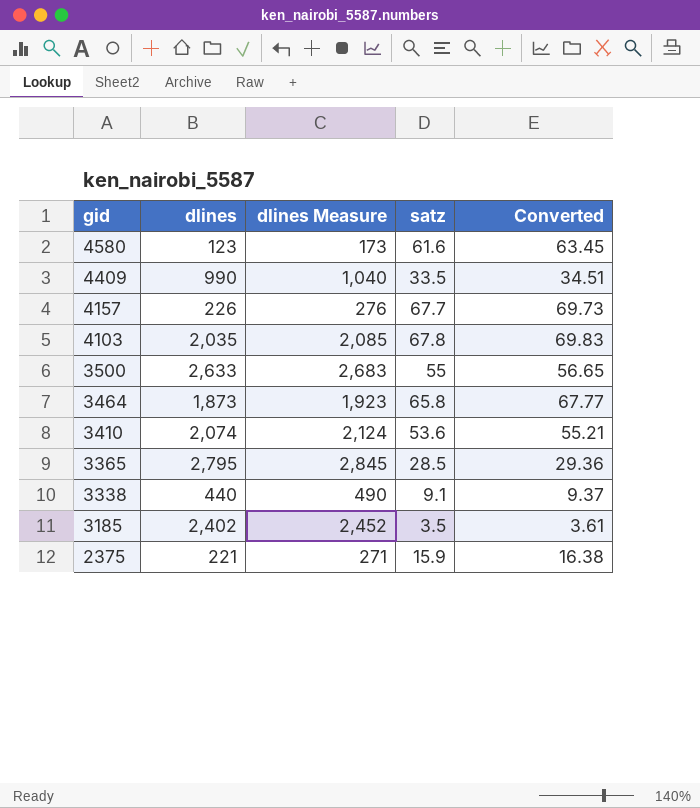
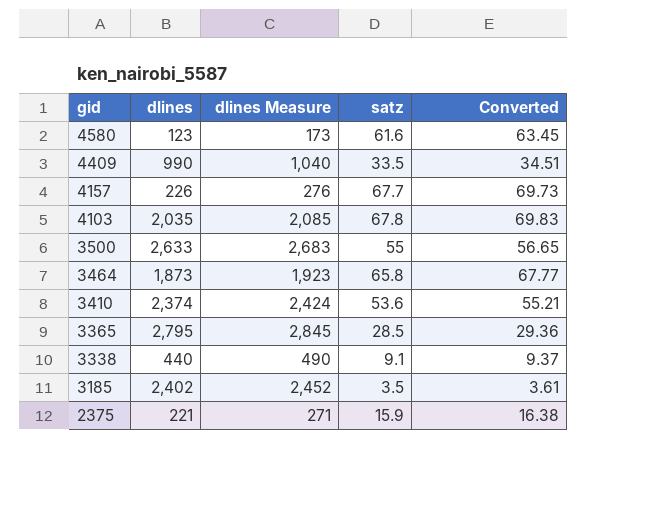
3410 | dlines: 2,074 -> 2,374
3410 | dlines Measure: 2,124 -> 2,424

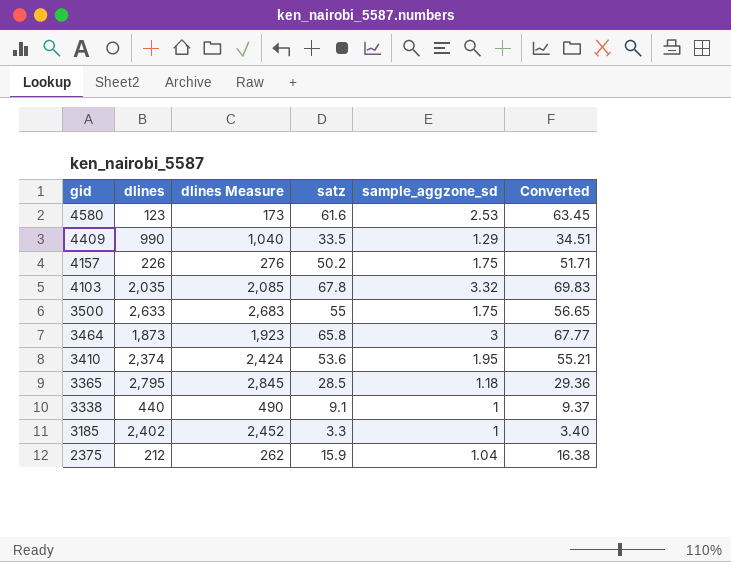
column sample_aggzone_sd | position: none -> 5
4157 | satz: 67.7 -> 50.2
4157 | Converted: 69.73 -> 51.71
3185 | satz: 3.5 -> 3.3
3185 | Converted: 3.61 -> 3.40
2375 | dlines: 221 -> 212
2375 | dlines Measure: 271 -> 262

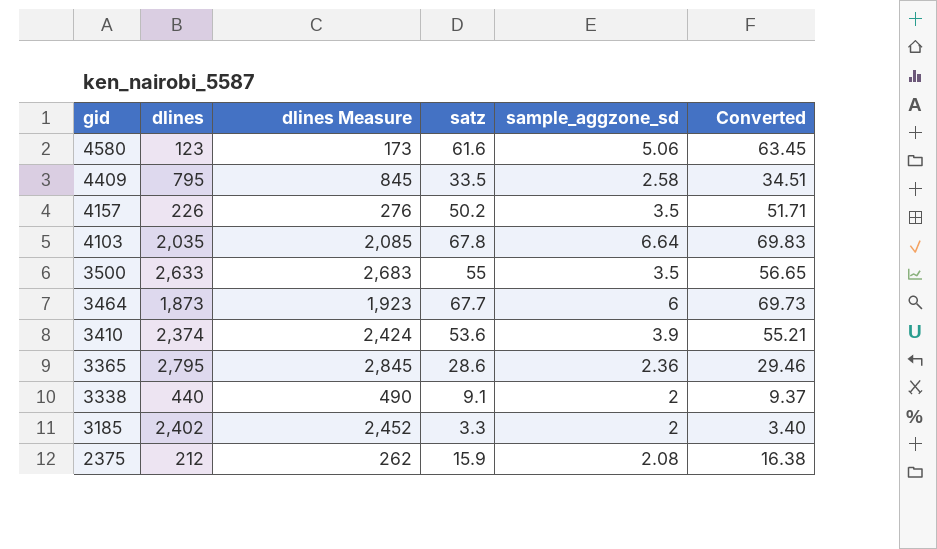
4580 | sample_aggzone_sd: 2.53 -> 5.06
4409 | dlines: 990 -> 795
4409 | dlines Measure: 1,040 -> 845
4409 | sample_aggzone_sd: 1.29 -> 2.58
4157 | sample_aggzone_sd: 1.75 -> 3.5
4103 | sample_aggzone_sd: 3.32 -> 6.64
3500 | sample_aggzone_sd: 1.75 -> 3.5
3464 | satz: 65.8 -> 67.7
3464 | sample_aggzone_sd: 3 -> 6
3464 | Converted: 67.77 -> 69.73
3410 | sample_aggzone_sd: 1.95 -> 3.9
3365 | satz: 28.5 -> 28.6
3365 | sample_aggzone_sd: 1.18 -> 2.36
3365 | Converted: 29.36 -> 29.46
3338 | sample_aggzone_sd: 1 -> 2
3185 | sample_aggzone_sd: 1 -> 2
2375 | sample_aggzone_sd: 1.04 -> 2.08

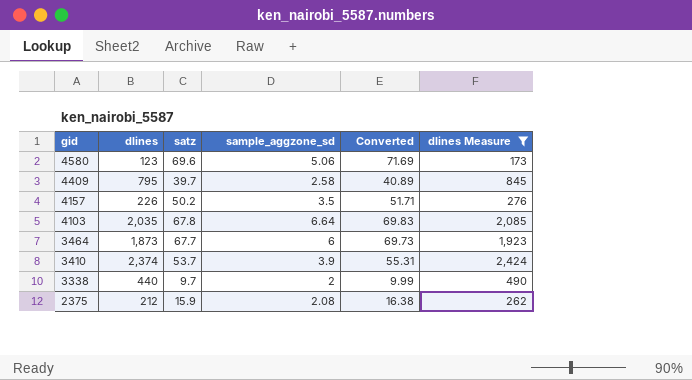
filter: none -> dlines Measure <= 2,424
column dlines Measure | position: 3 -> 6
4580 | satz: 61.6 -> 69.6
4580 | Converted: 63.45 -> 71.69
4409 | satz: 33.5 -> 39.7
4409 | Converted: 34.51 -> 40.89
3410 | satz: 53.6 -> 53.7
3410 | Converted: 55.21 -> 55.31
3338 | satz: 9.1 -> 9.7
3338 | Converted: 9.37 -> 9.99

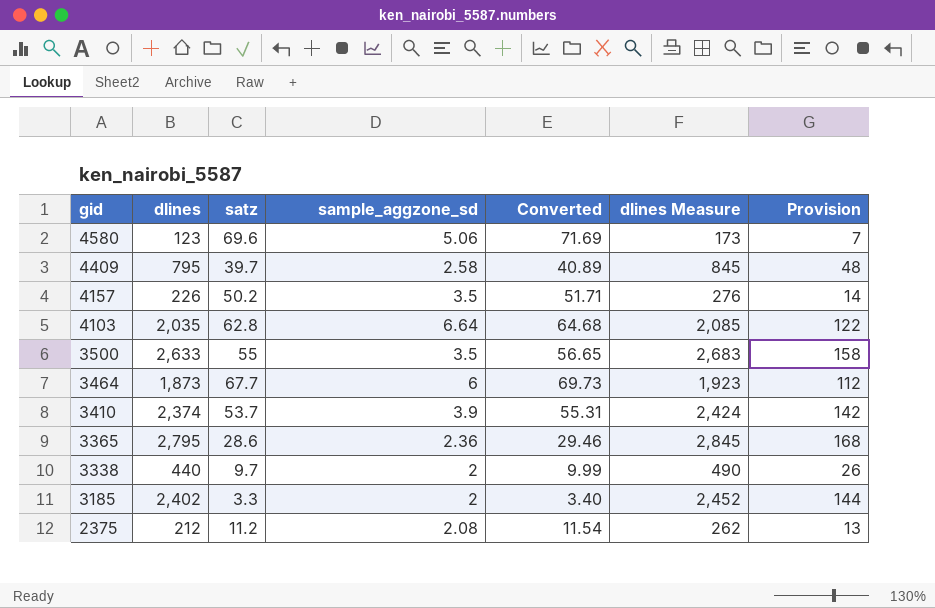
filter: dlines Measure <= 2,424 -> none
column Provision | formula: none -> [dlines] * 0.06
4103 | satz: 67.8 -> 62.8
4103 | Converted: 69.83 -> 64.68
2375 | satz: 15.9 -> 11.2
2375 | Converted: 16.38 -> 11.54

